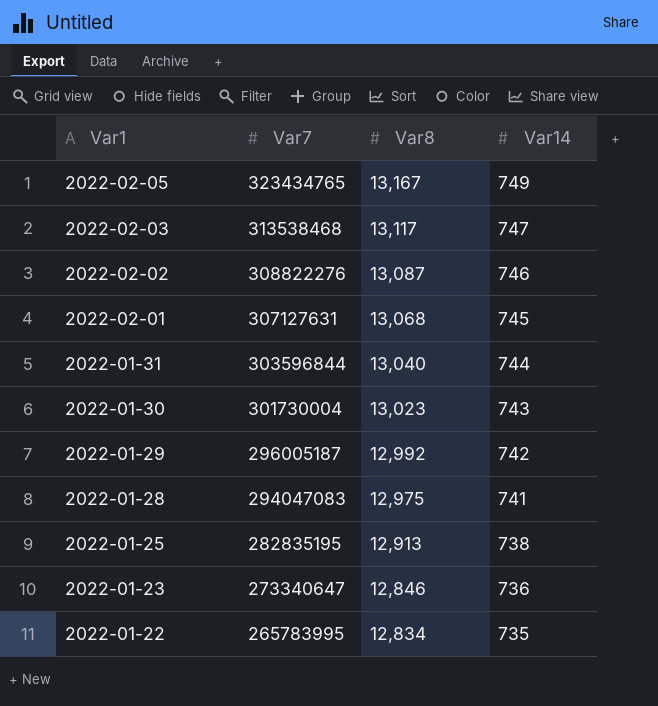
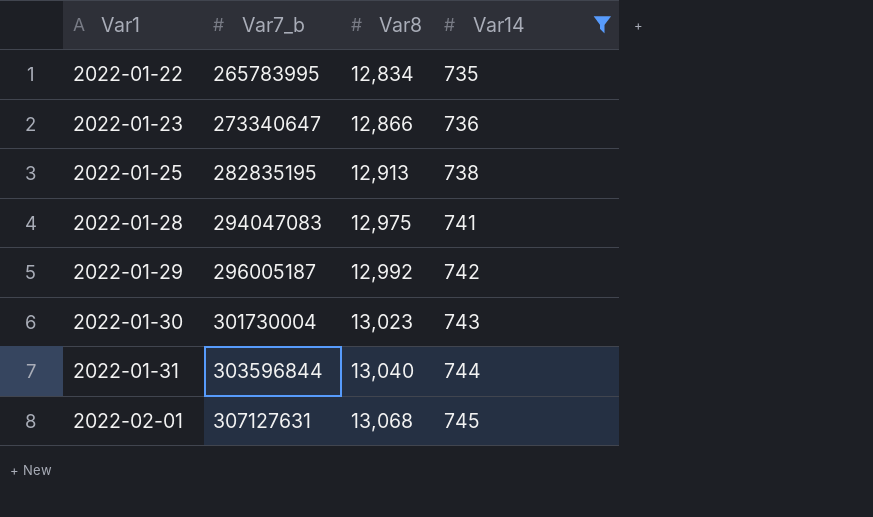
filter: none -> Var14 <= 745
row order: Var1 descending -> Var1 ascending
column name: Var7 -> Var7_b
2022-01-23 | Var8: 12,846 -> 12,866

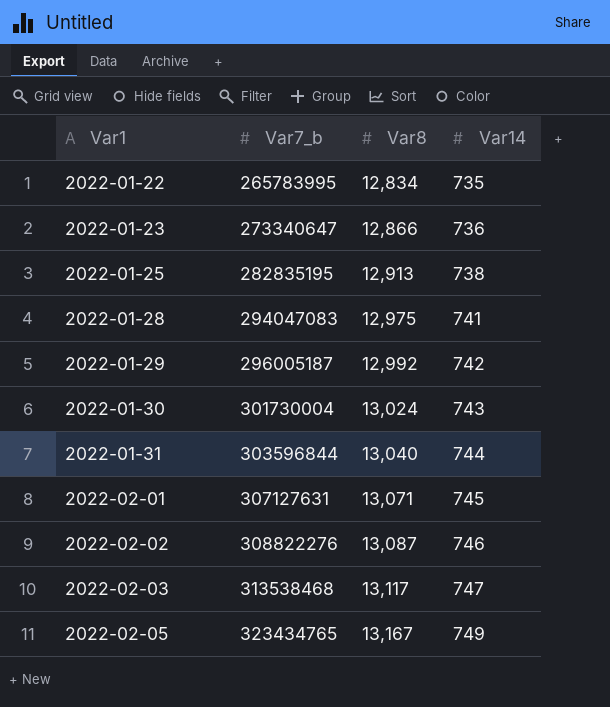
filter: Var14 <= 745 -> none
2022-01-30 | Var8: 13,023 -> 13,024
2022-02-01 | Var8: 13,068 -> 13,071

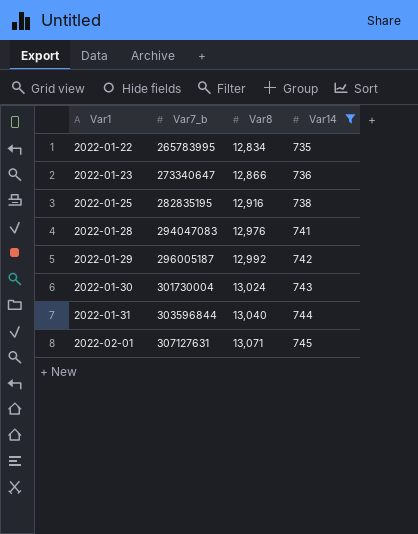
filter: none -> Var14 <= 745
2022-01-25 | Var8: 12,913 -> 12,916
2022-01-28 | Var8: 12,975 -> 12,976

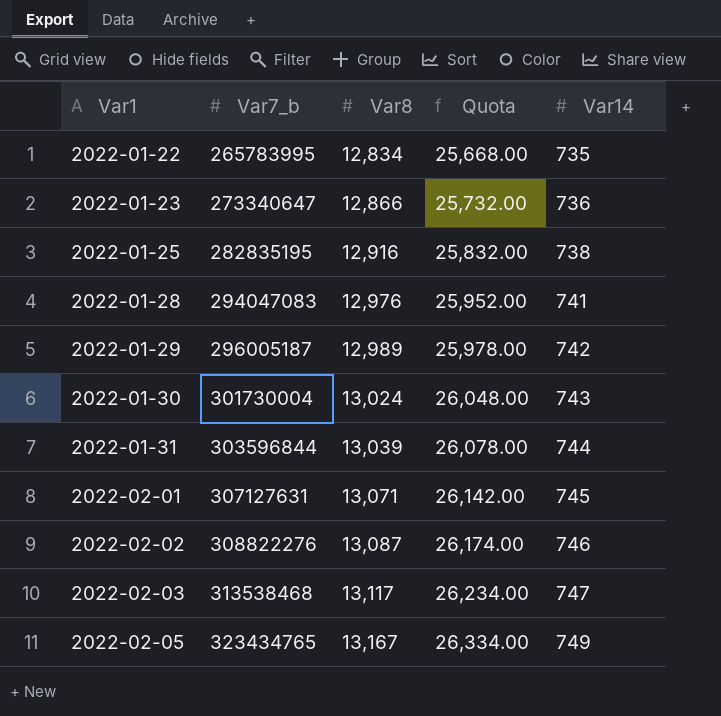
filter: Var14 <= 745 -> none
column Quota | formula: none -> [Var8] * 2
2022-01-29 | Var8: 12,992 -> 12,989
2022-01-31 | Var8: 13,040 -> 13,039

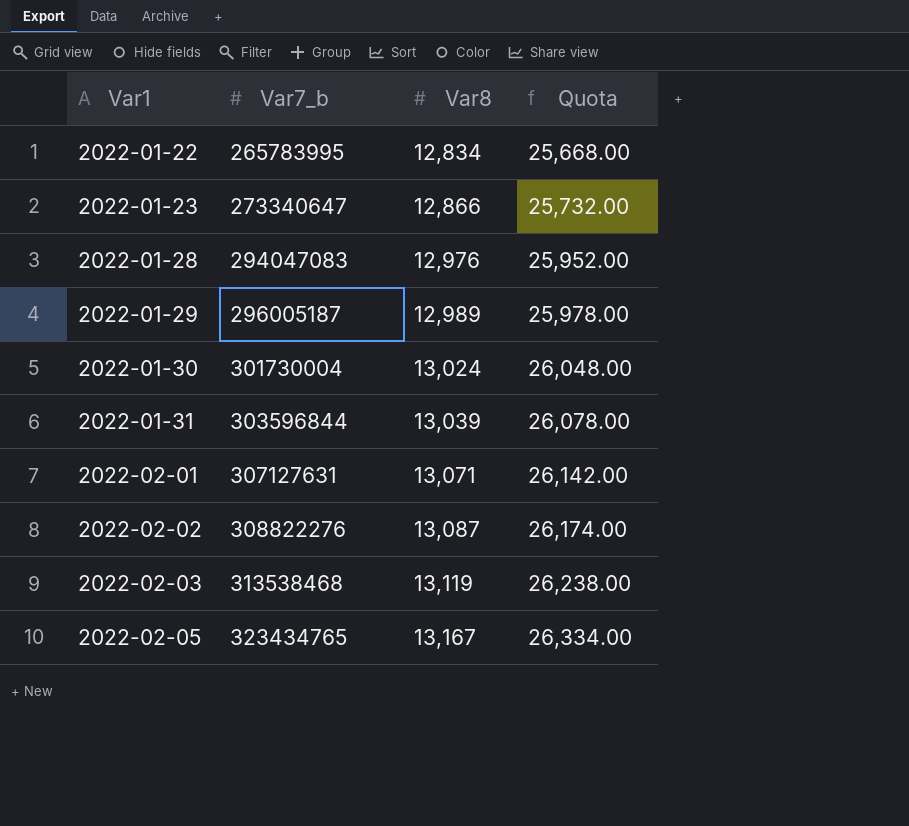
column Var14 | position: 5 -> none
row 2022-01-25: 282835195 | 12,916 | 25,832.00 | 738 -> none
2022-02-03 | Var8: 13,117 -> 13,119
2022-02-03 | Quota: 26,234.00 -> 26,238.00

